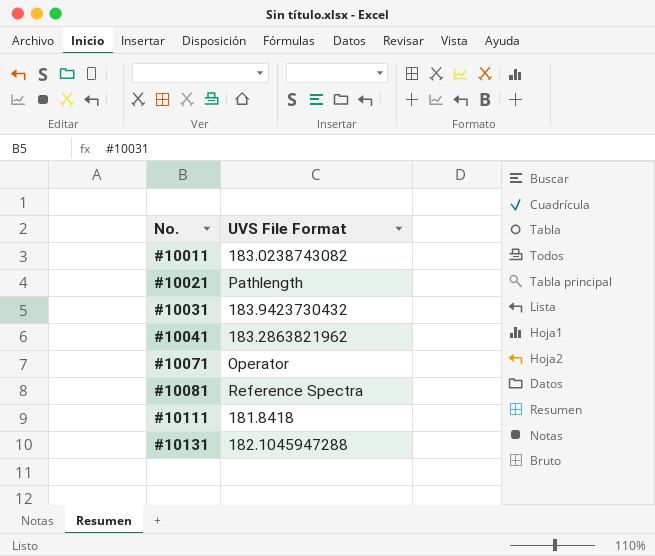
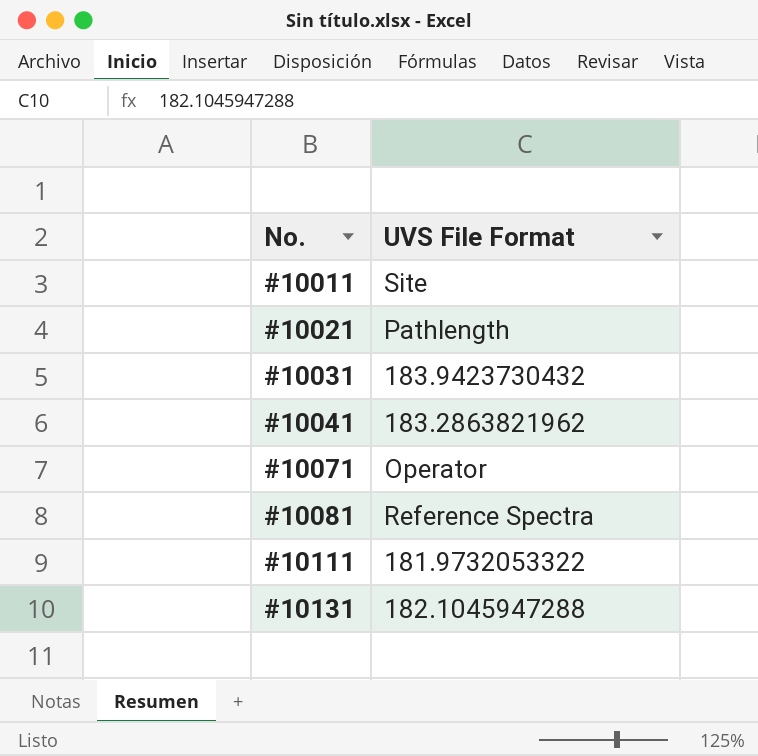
#10011 | UVS File Format: 183.0238743082 -> Site
#10111 | UVS File Format: 181.8418 -> 181.9732053322

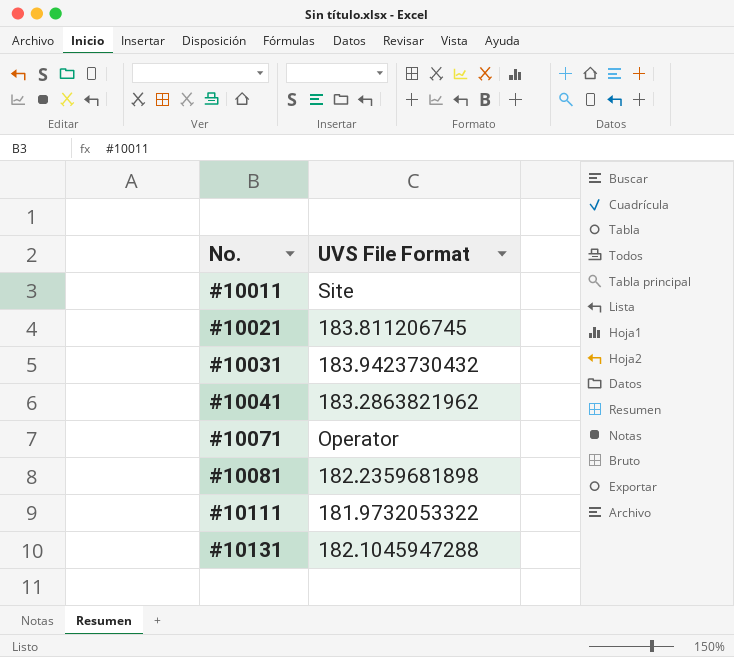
#10021 | UVS File Format: Pathlength -> 183.811206745
#10081 | UVS File Format: Reference Spectra -> 182.2359681898

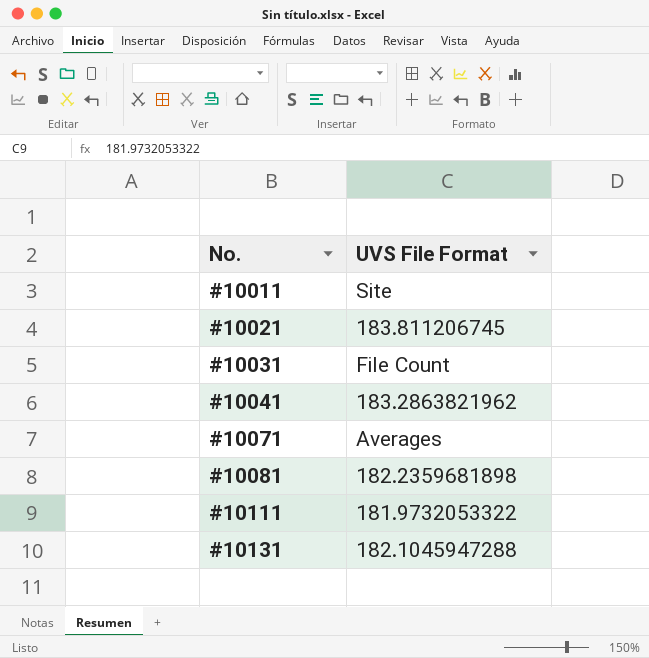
#10031 | UVS File Format: 183.9423730432 -> File Count
#10071 | UVS File Format: Operator -> Averages

